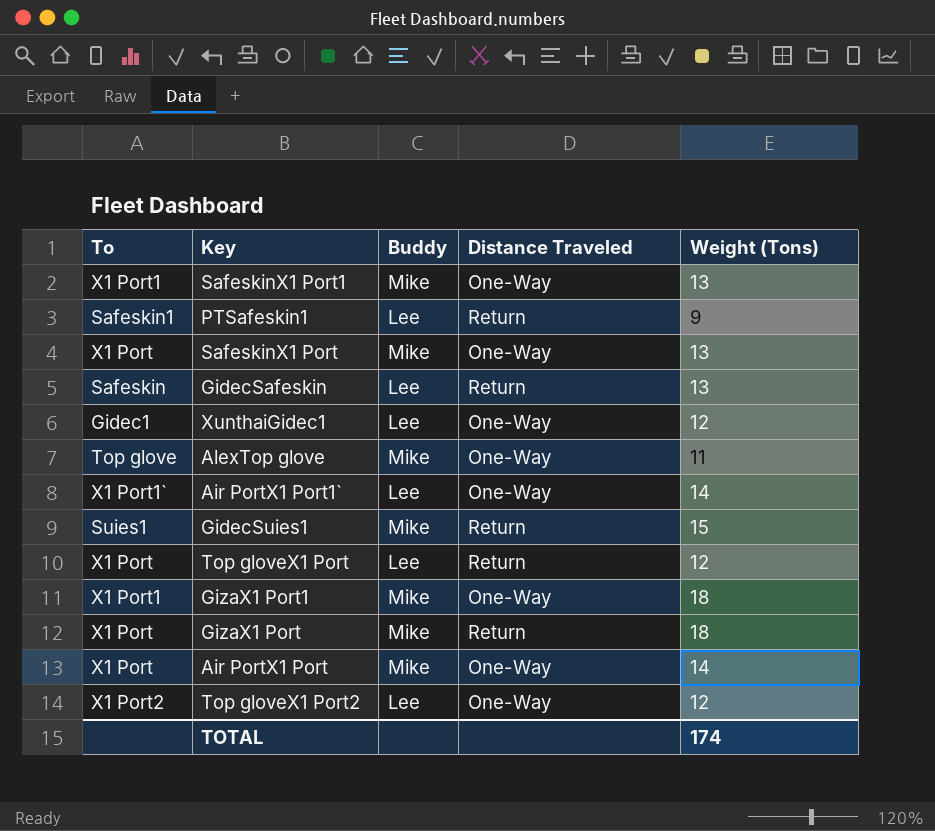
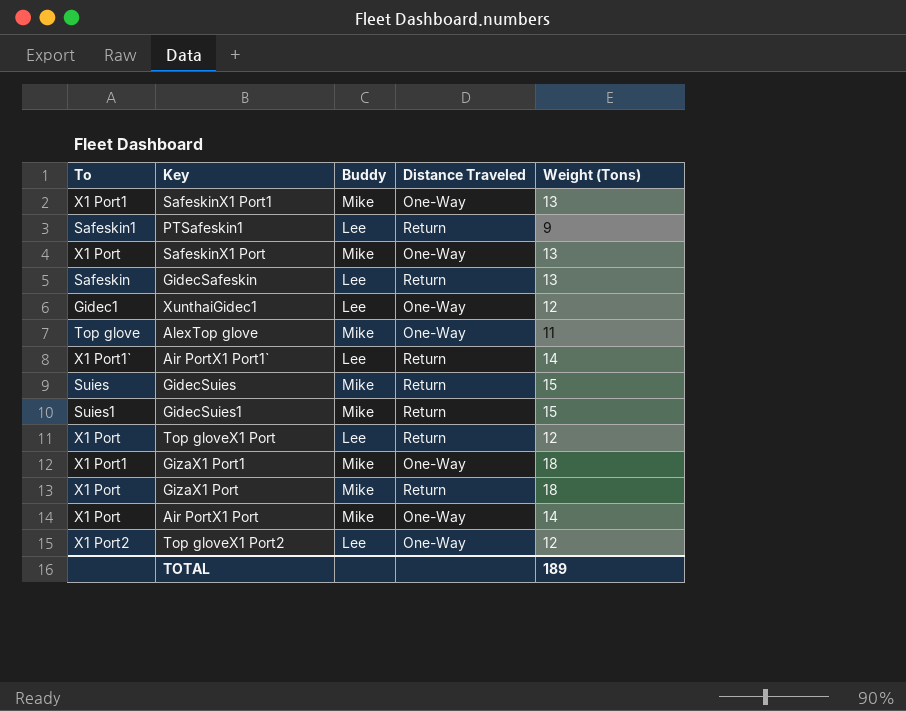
Air PortX1 Port1` | Distance Traveled: One-Way -> Return
row GidecSuies: none -> Suies | Mike | Return | 15
TOTAL | Weight (Tons): 174 -> 189

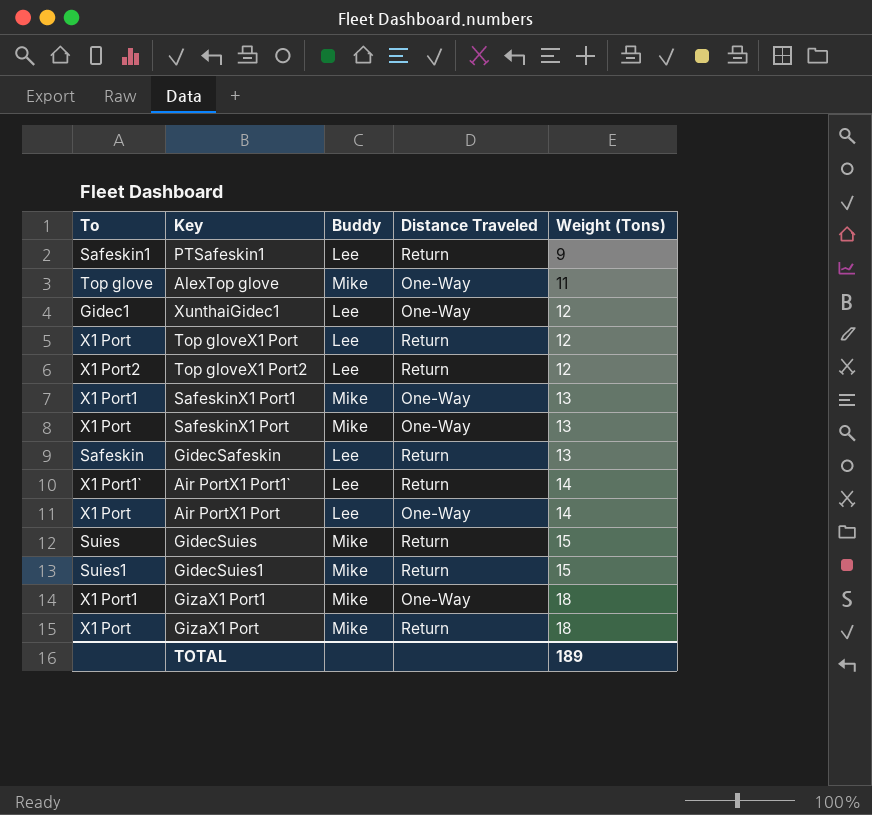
row order: none -> Weight (Tons) ascending
Top gloveX1 Port2 | Distance Traveled: One-Way -> Return
Air PortX1 Port | Buddy: Mike -> Lee

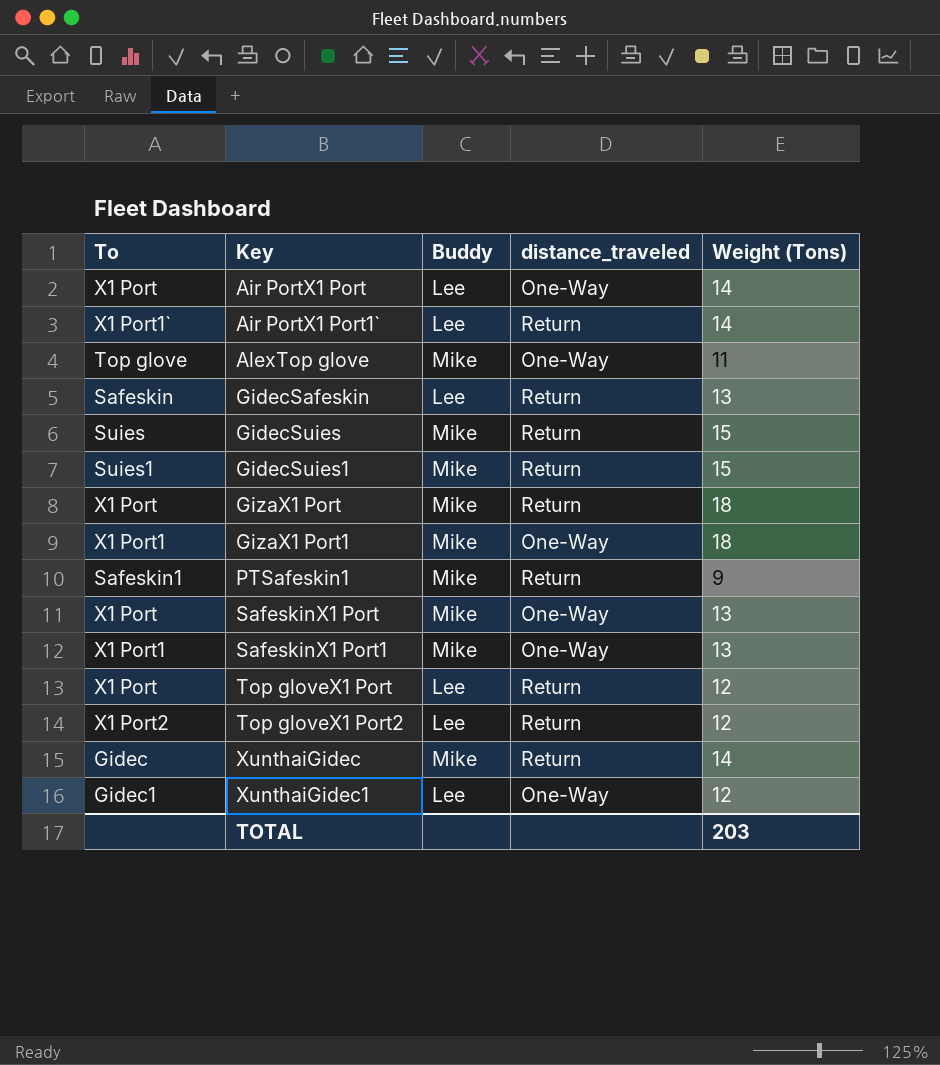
row order: Weight (Tons) ascending -> Key ascending
column name: Distance Traveled -> distance_traveled
PTSafeskin1 | Buddy: Lee -> Mike
row XunthaiGidec: none -> Gidec | Mike | Return | 14
TOTAL | Weight (Tons): 189 -> 203

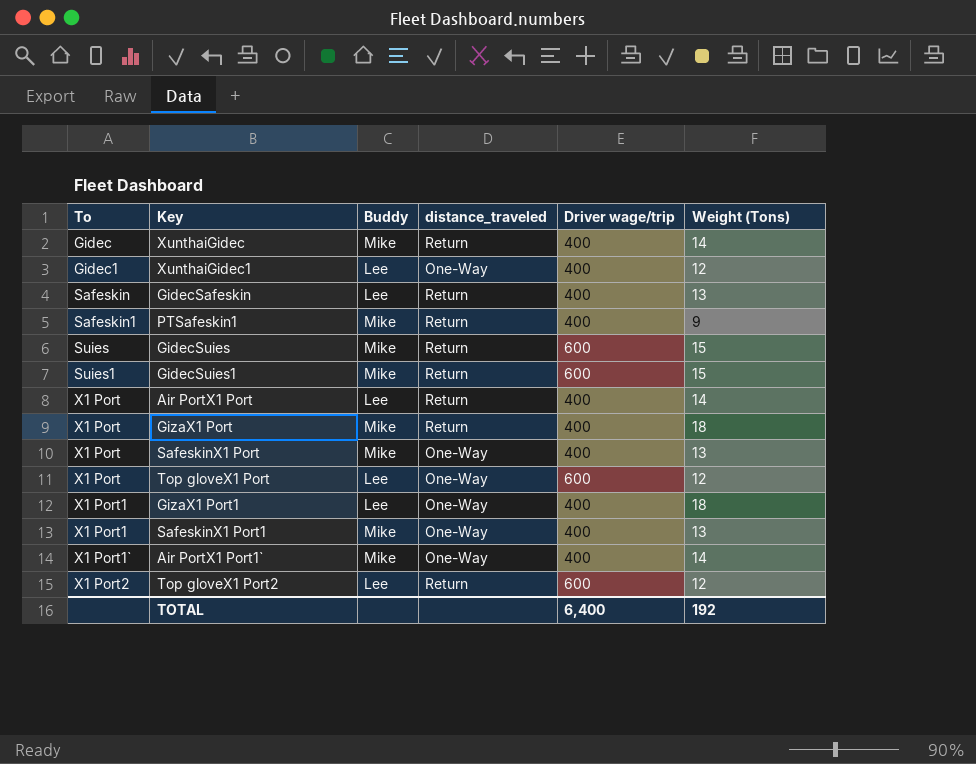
row order: Key ascending -> To ascending
column Driver wage/trip | position: none -> 5
row AlexTop glove: Top glove | Mike | One-Way | 11 -> none
Air PortX1 Port | distance_traveled: One-Way -> Return
Top gloveX1 Port | distance_traveled: Return -> One-Way
GizaX1 Port1 | Buddy: Mike -> Lee
Air PortX1 Port1` | Buddy: Lee -> Mike
Air PortX1 Port1` | distance_traveled: Return -> One-Way
TOTAL | Weight (Tons): 203 -> 192

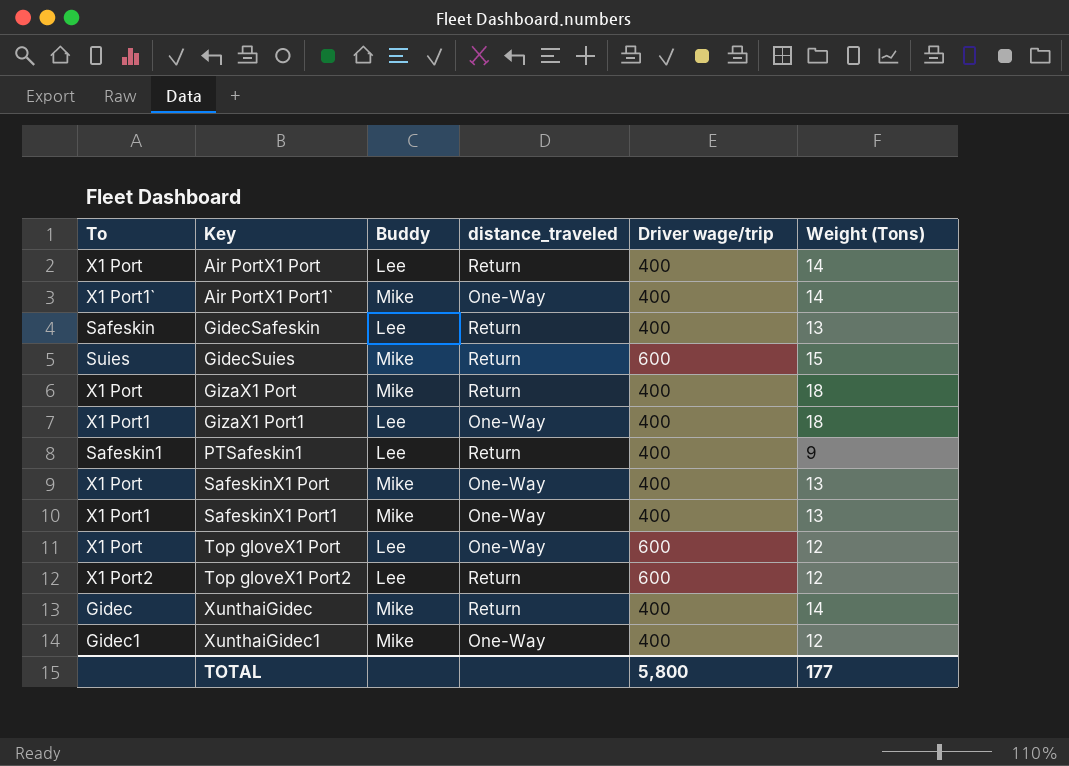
row order: To ascending -> Key ascending
row GidecSuies1: Suies1 | Mike | Return | 600 | 15 -> none
PTSafeskin1 | Buddy: Mike -> Lee
XunthaiGidec1 | Buddy: Lee -> Mike
TOTAL | Driver wage/trip: 6,400 -> 5,800
TOTAL | Weight (Tons): 192 -> 177

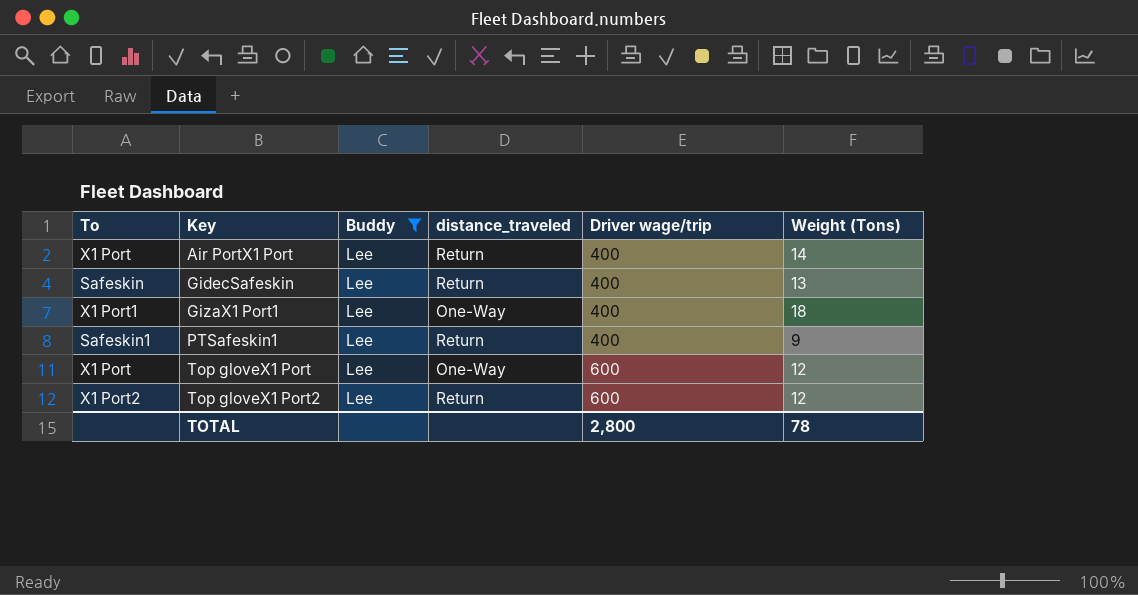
filter: none -> Buddy = Lee
TOTAL | Driver wage/trip: 5,800 -> 2,800
TOTAL | Weight (Tons): 177 -> 78

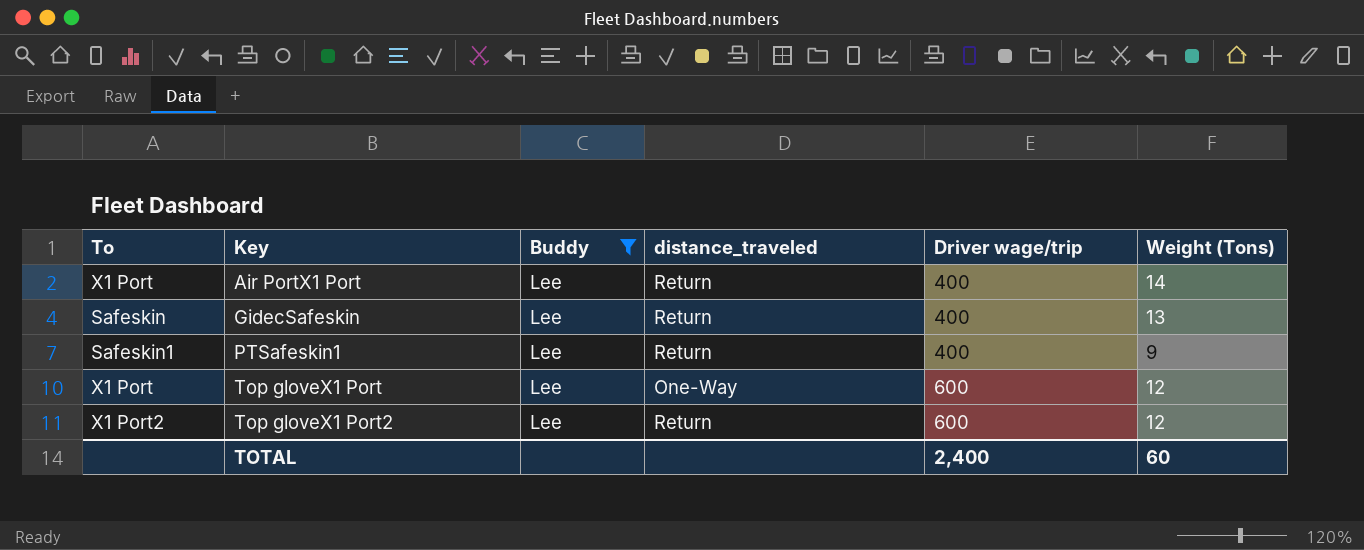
row GizaX1 Port1: X1 Port1 | Lee | One-Way | 400 | 18 -> none
TOTAL | Driver wage/trip: 2,800 -> 2,400
TOTAL | Weight (Tons): 78 -> 60

